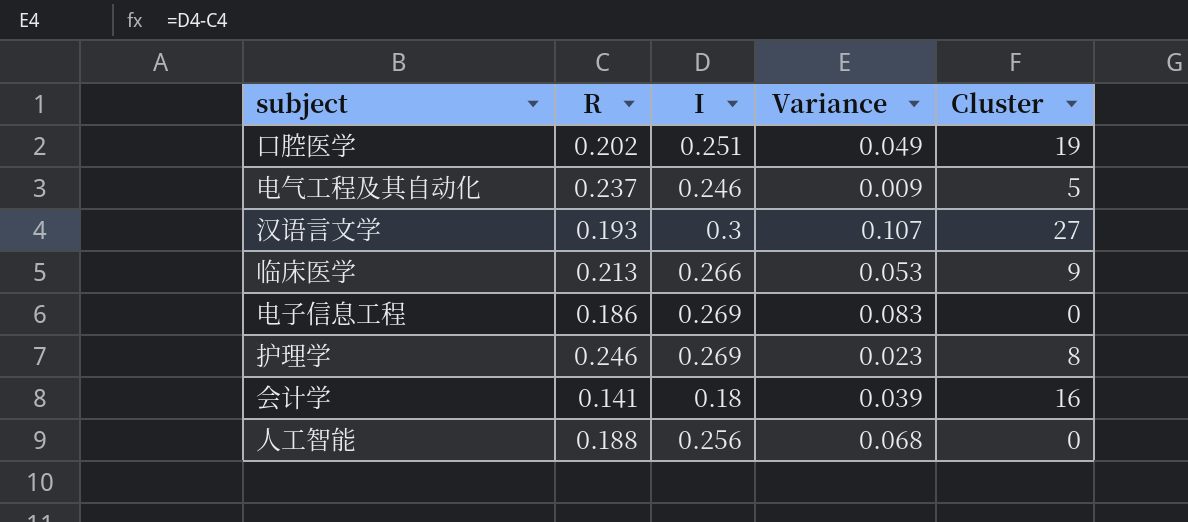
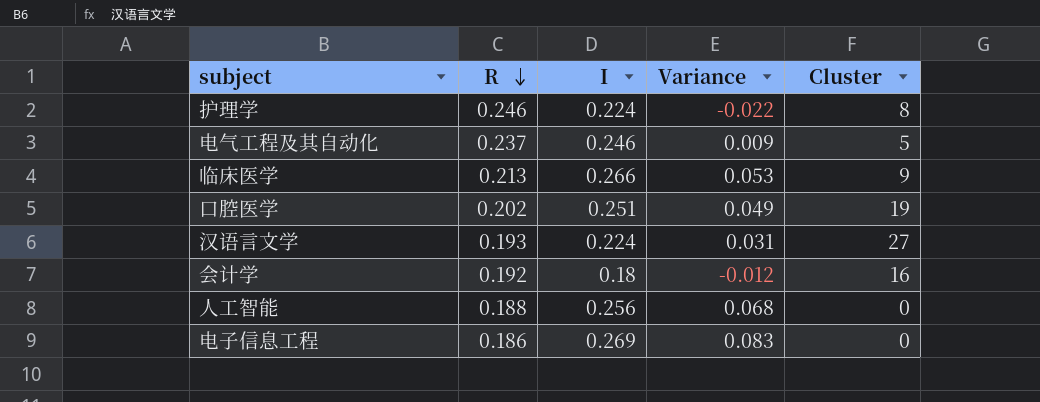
row order: none -> R descending
护理学 | I: 0.269 -> 0.224
护理学 | Variance: 0.023 -> -0.022
汉语言文学 | I: 0.3 -> 0.224
汉语言文学 | Variance: 0.107 -> 0.031
会计学 | R: 0.141 -> 0.192
会计学 | Variance: 0.039 -> -0.012

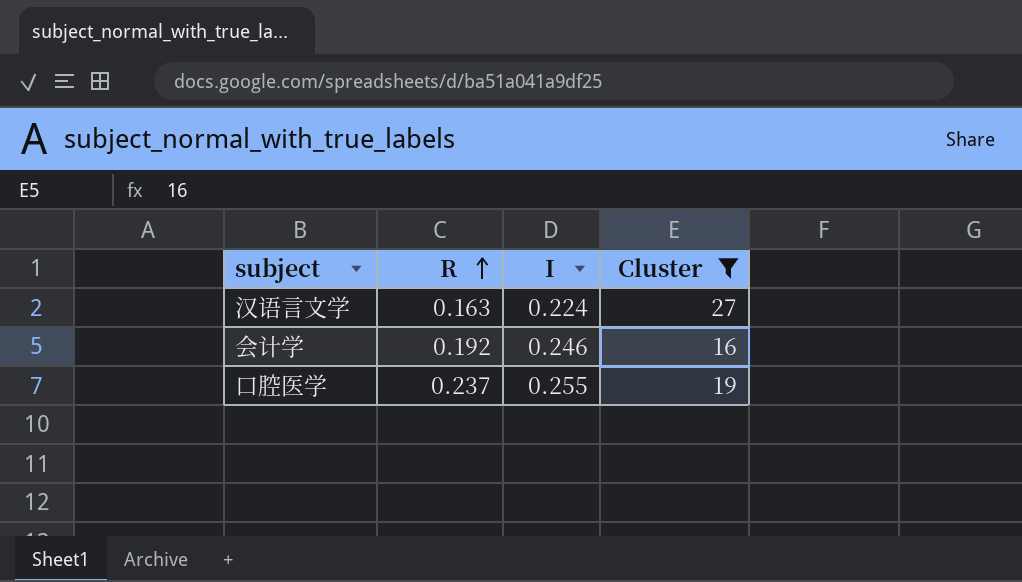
filter: none -> Cluster >= 16
row order: R descending -> R ascending
column Variance | formula: [I] - [R] -> none
汉语言文学 | R: 0.193 -> 0.163
会计学 | I: 0.18 -> 0.246
口腔医学 | R: 0.202 -> 0.237
口腔医学 | I: 0.251 -> 0.255

